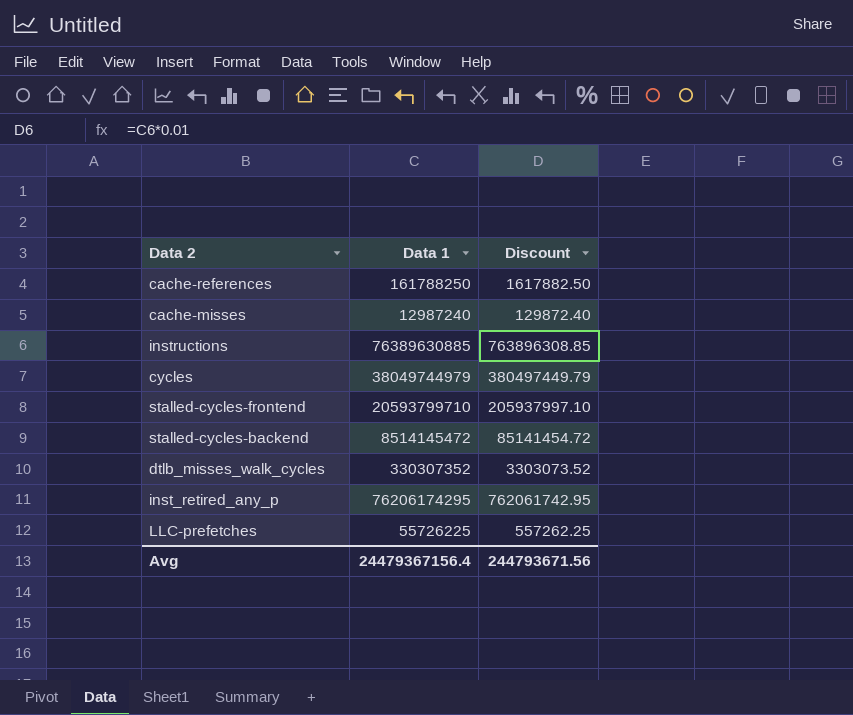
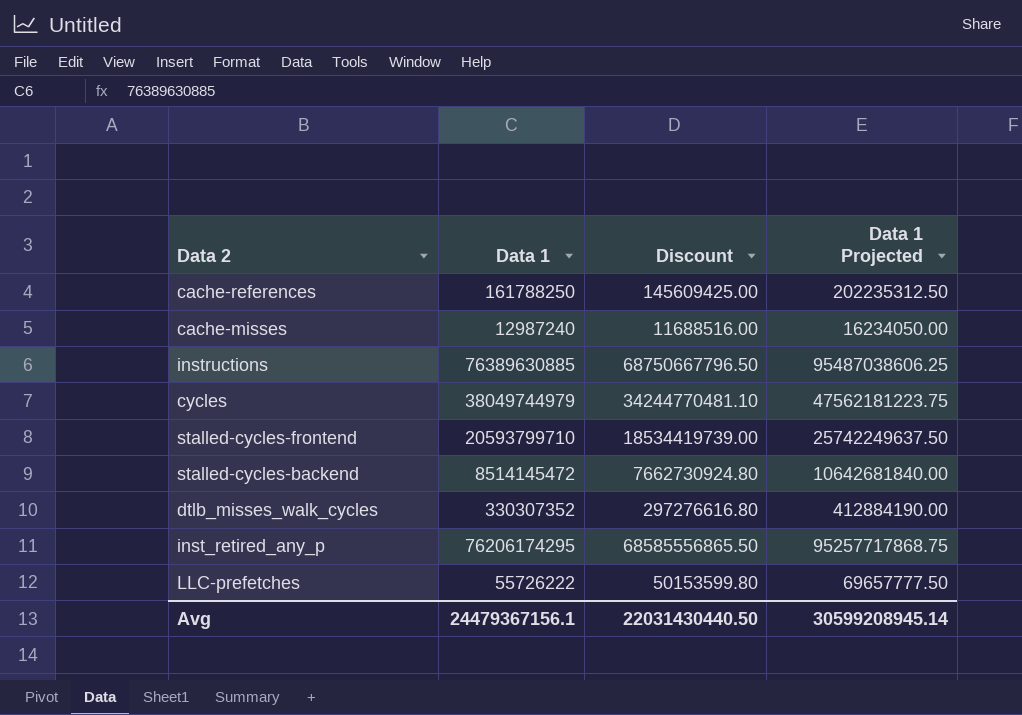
column Discount | formula: [Data 1] * 0.01 -> [Data 1] * 0.9
column Data 1 Projected | formula: none -> [Data 1] * 1.25
LLC-prefetches | Data 1: 55726225 -> 55726222
Avg | Data 1: 24479367156.4 -> 24479367156.1
Avg | Discount: 244793671.56 -> 22031430440.50

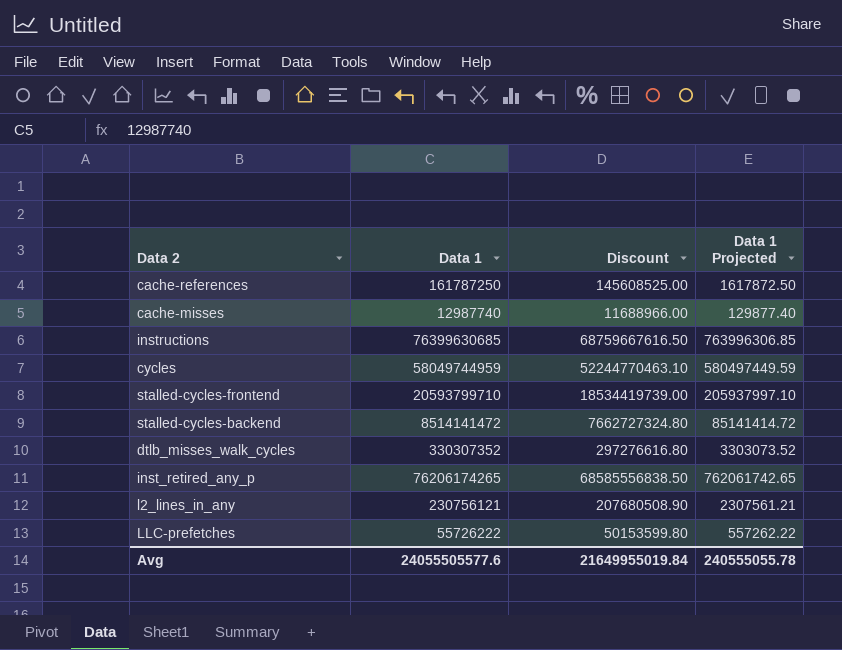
column Data 1 Projected | formula: [Data 1] * 1.25 -> [Data 1] * 0.01
cache-references | Data 1: 161788250 -> 161787250
cache-references | Discount: 145609425.00 -> 145608525.00
cache-misses | Data 1: 12987240 -> 12987740
cache-misses | Discount: 11688516.00 -> 11688966.00
instructions | Data 1: 76389630885 -> 76399630685
instructions | Discount: 68750667796.50 -> 68759667616.50
cycles | Data 1: 38049744979 -> 58049744959
cycles | Discount: 34244770481.10 -> 52244770463.10
stalled-cycles-backend | Data 1: 8514145472 -> 8514141472
stalled-cycles-backend | Discount: 7662730924.80 -> 7662727324.80
inst_retired_any_p | Data 1: 76206174295 -> 76206174265
inst_retired_any_p | Discount: 68585556865.50 -> 68585556838.50
row l2_lines_in_any: none -> 230756121 | 207680508.90 | 2307561.21
Avg | Data 1: 24479367156.1 -> 24055505577.6
Avg | Discount: 22031430440.50 -> 21649955019.84
Avg | Data 1 Projected: 30599208945.14 -> 240555055.78

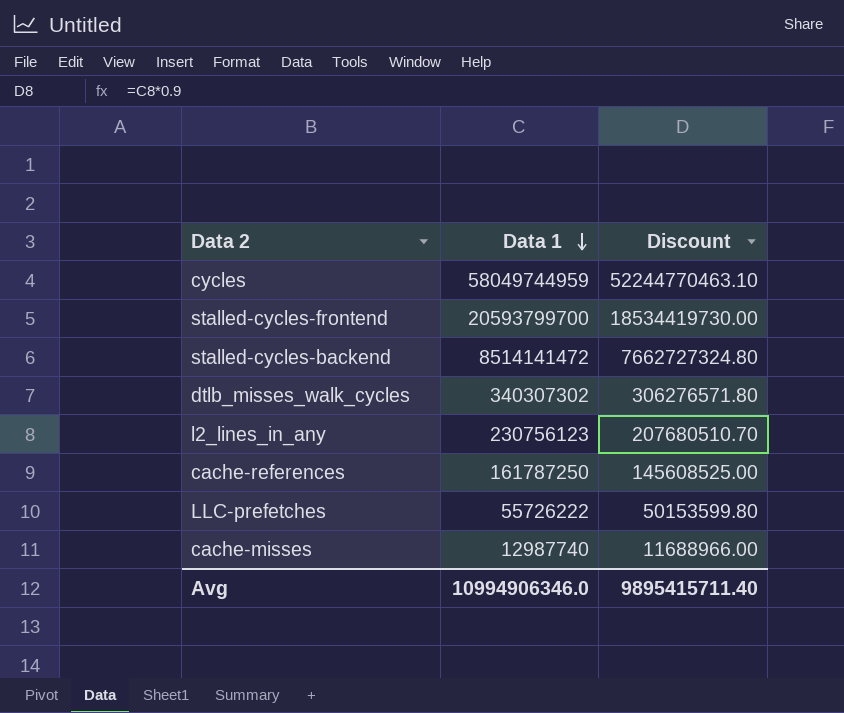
row order: none -> Data 1 descending
column Data 1 Projected | formula: [Data 1] * 0.01 -> none
row instructions: 76399630685 | 68759667616.50 | 763996306.85 -> none
row inst_retired_any_p: 76206174265 | 68585556838.50 | 762061742.65 -> none
stalled-cycles-frontend | Data 1: 20593799710 -> 20593799700
stalled-cycles-frontend | Discount: 18534419739.00 -> 18534419730.00
dtlb_misses_walk_cycles | Data 1: 330307352 -> 340307302
dtlb_misses_walk_cycles | Discount: 297276616.80 -> 306276571.80
l2_lines_in_any | Data 1: 230756121 -> 230756123
l2_lines_in_any | Discount: 207680508.90 -> 207680510.70
Avg | Data 1: 24055505577.6 -> 10994906346.0
Avg | Discount: 21649955019.84 -> 9895415711.40

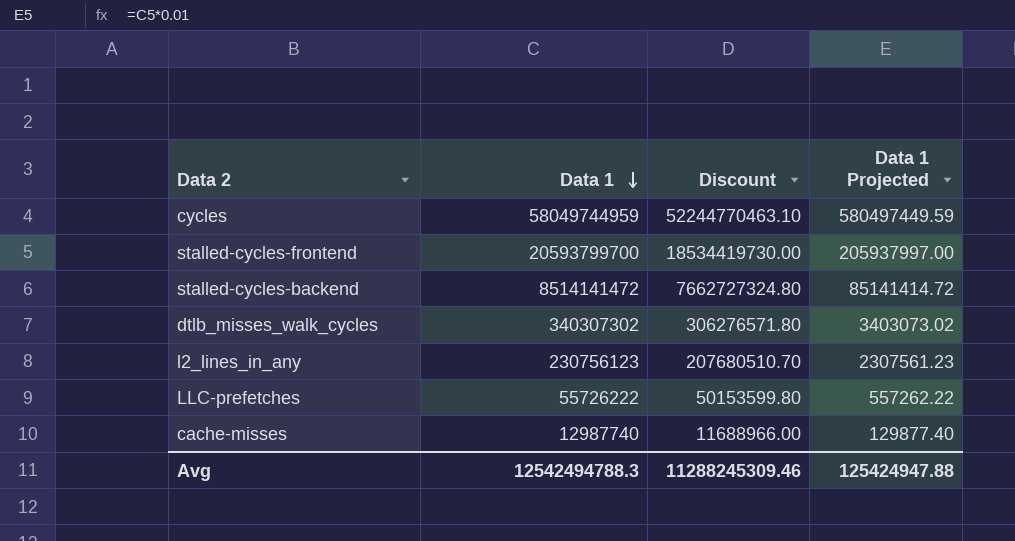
column Data 1 Projected | formula: none -> [Data 1] * 0.01
row cache-references: 161787250 | 145608525.00 -> none
Avg | Data 1: 10994906346.0 -> 12542494788.3
Avg | Discount: 9895415711.40 -> 11288245309.46

